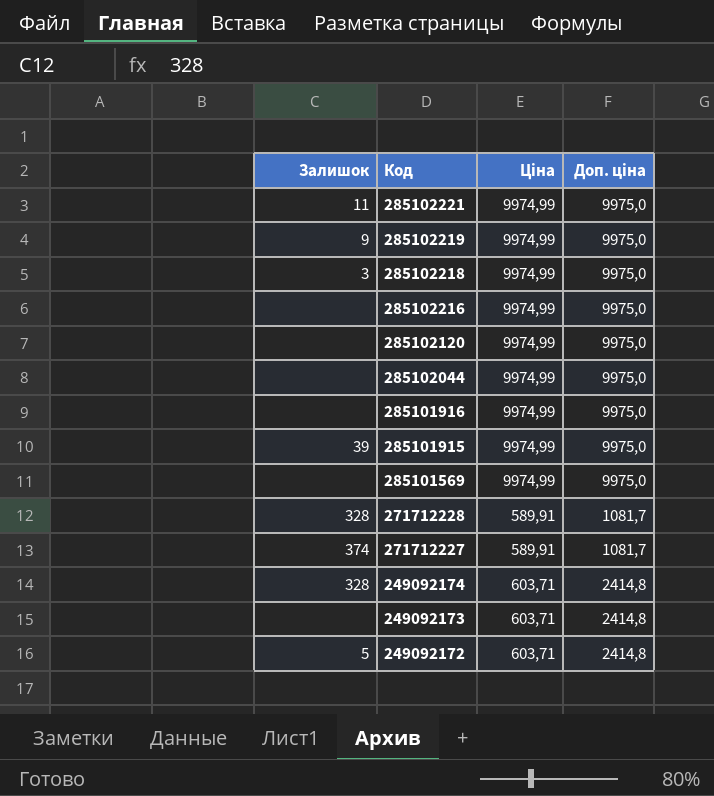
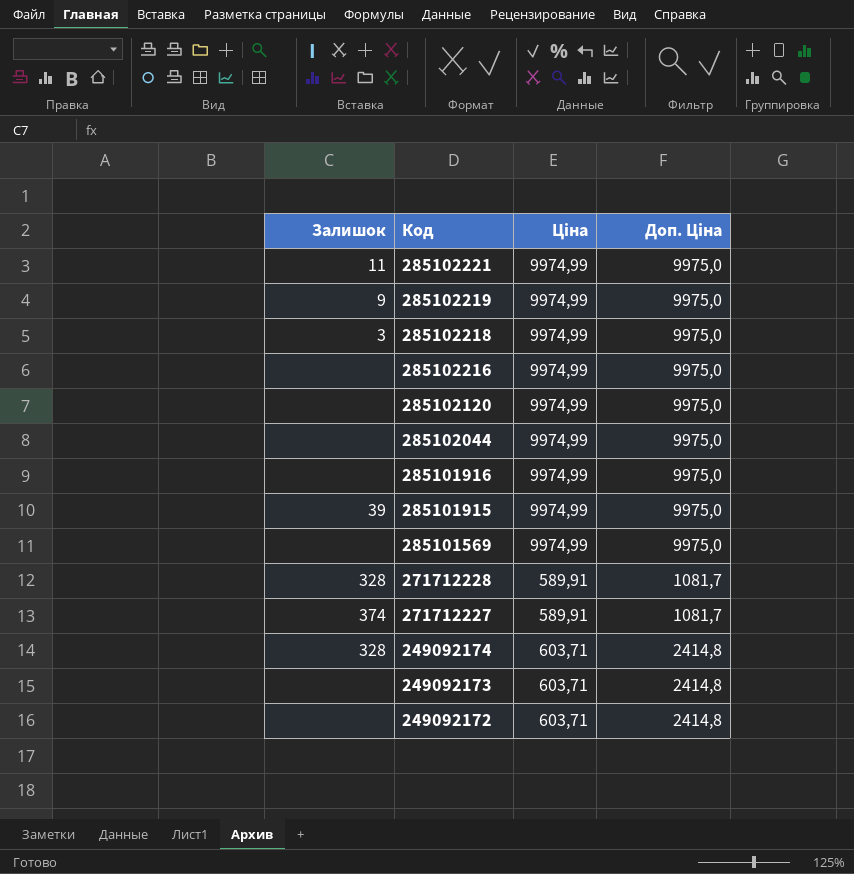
column name: Доп. ціна -> Доп. Ціна
249092172 | Залишок: 5 -> none

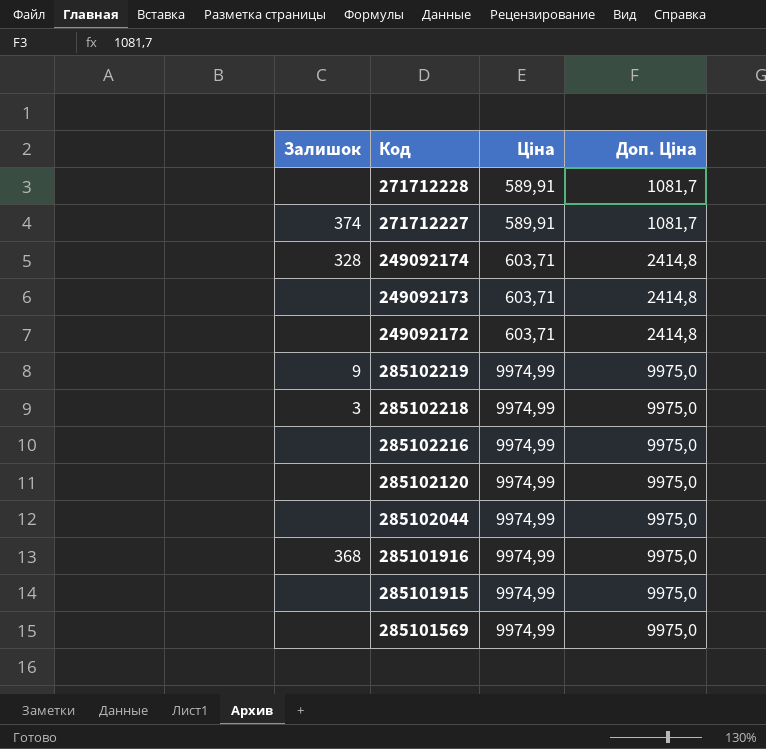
row order: Код descending -> Ціна ascending
row 285102221: 11 | 9974,99 | 9975,0 -> none
271712228 | Залишок: 328 -> none
285101916 | Залишок: none -> 368
285101915 | Залишок: 39 -> none

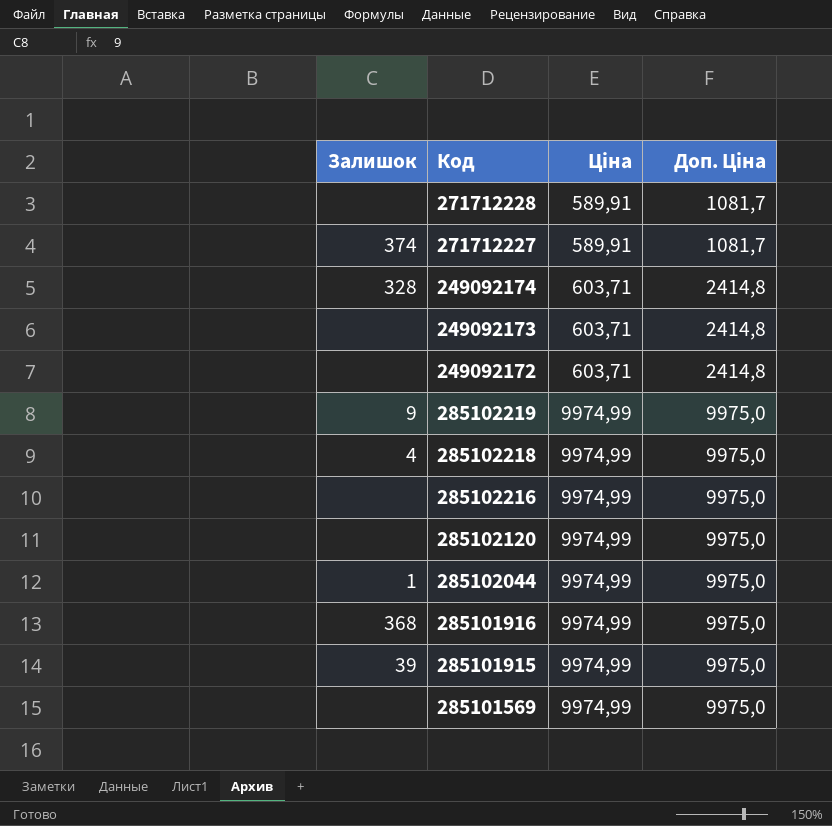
285102218 | Залишок: 3 -> 4
285102044 | Залишок: none -> 1
285101915 | Залишок: none -> 39

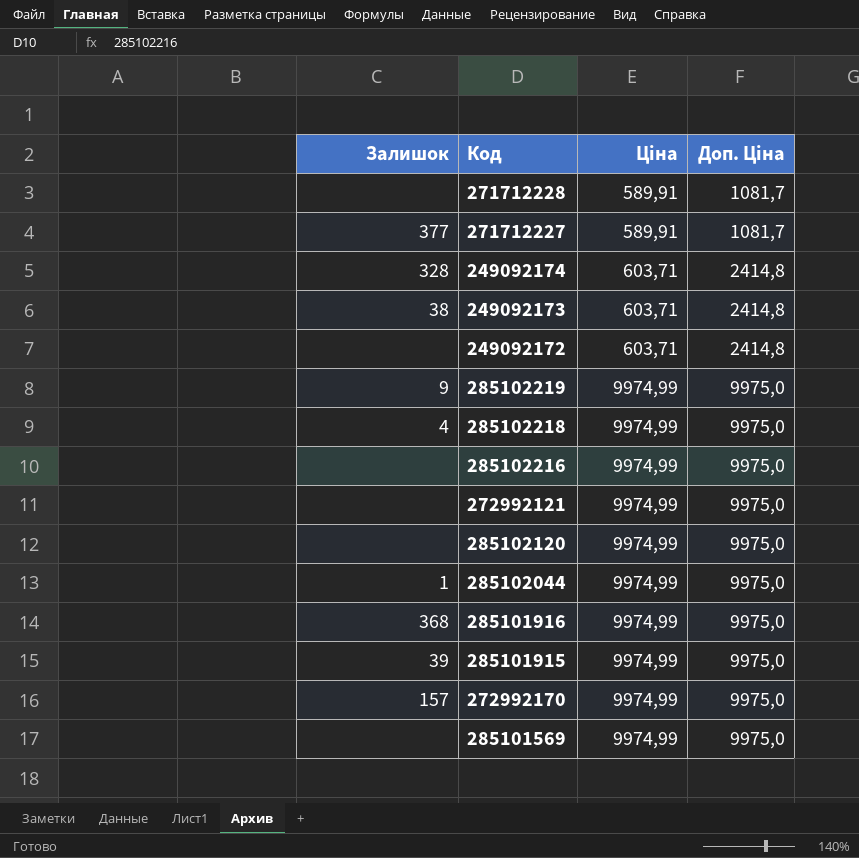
271712227 | Залишок: 374 -> 377
249092173 | Залишок: none -> 38
row 272992121: none -> none | 9974,99 | 9975,0
row 272992170: none -> 157 | 9974,99 | 9975,0

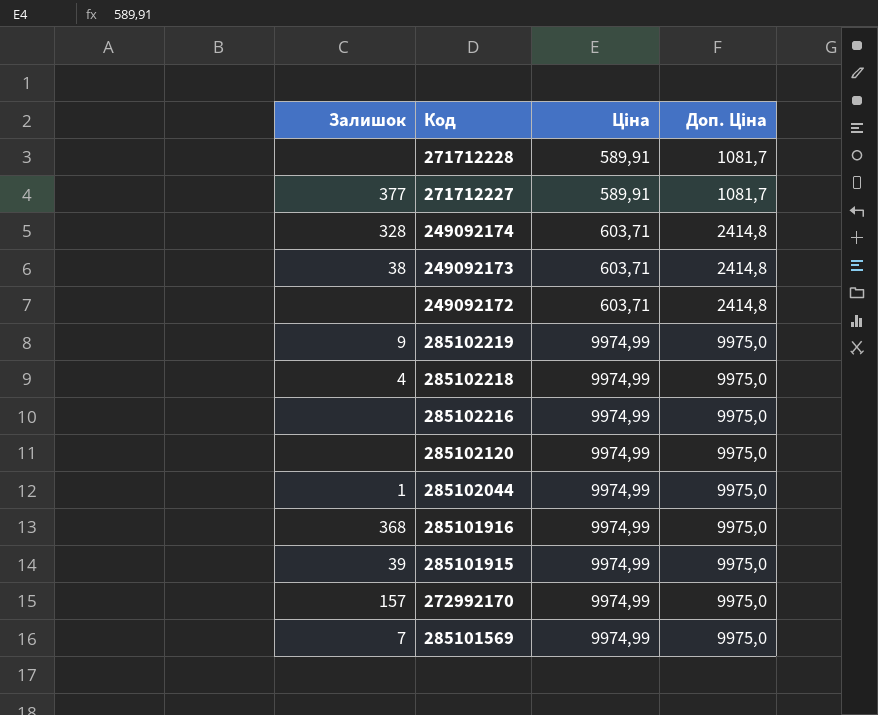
row 272992121: none | 9974,99 | 9975,0 -> none
285101569 | Залишок: none -> 7

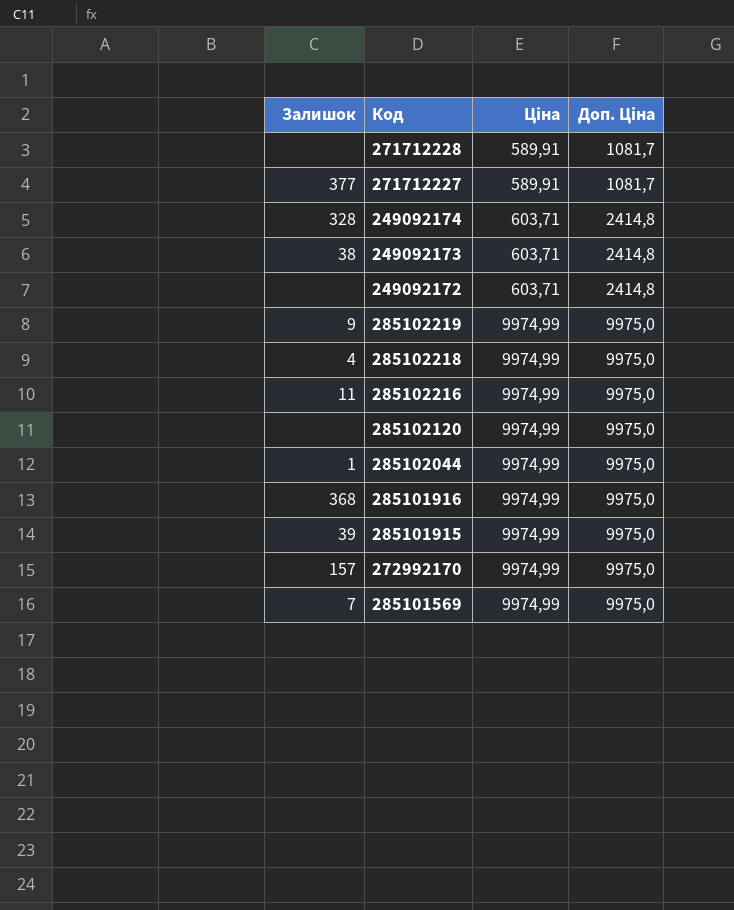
285102216 | Залишок: none -> 11

